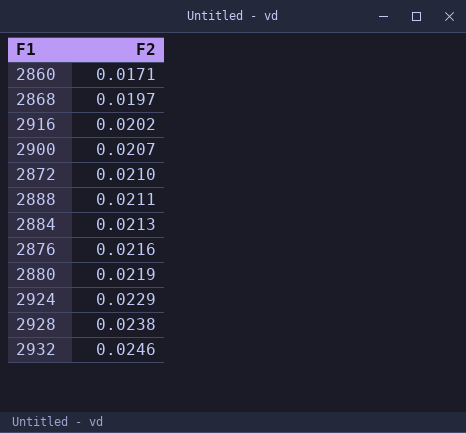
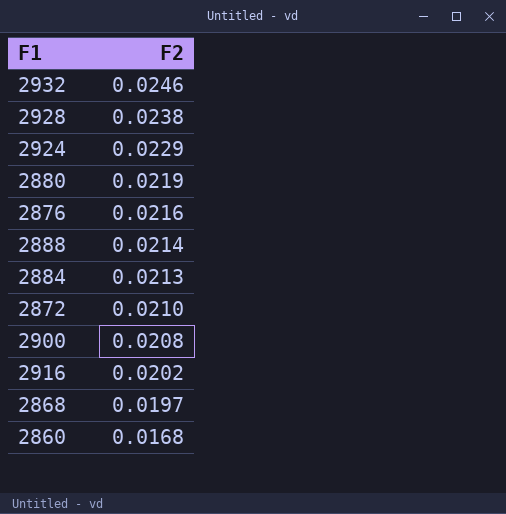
row order: F2 ascending -> F2 descending
2888 | F2: 0.0211 -> 0.0214
2900 | F2: 0.0207 -> 0.0208
2860 | F2: 0.0171 -> 0.0168

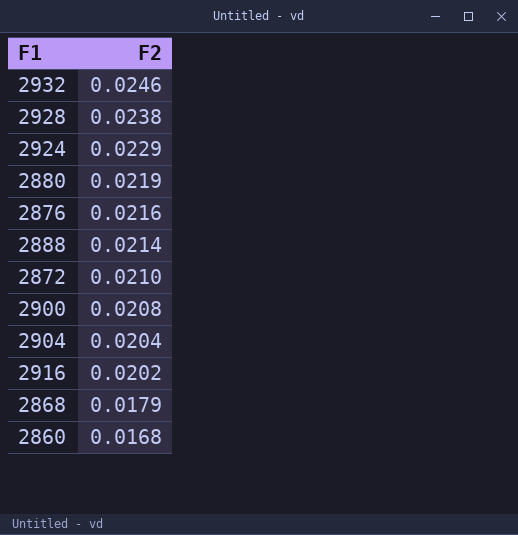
row 2884: 0.0213 -> none
row 2904: none -> 0.0204
2868 | F2: 0.0197 -> 0.0179

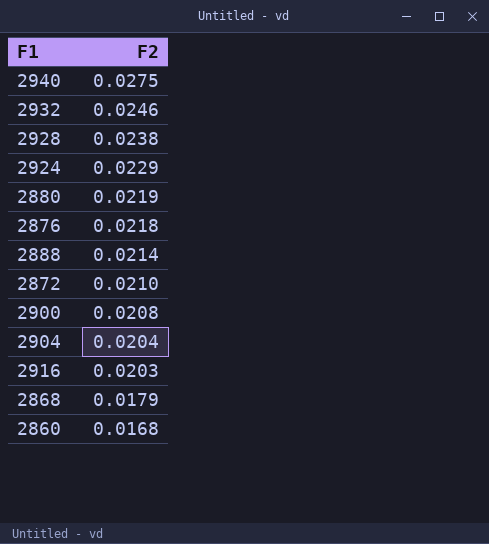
row 2940: none -> 0.0275
2876 | F2: 0.0216 -> 0.0218
2916 | F2: 0.0202 -> 0.0203

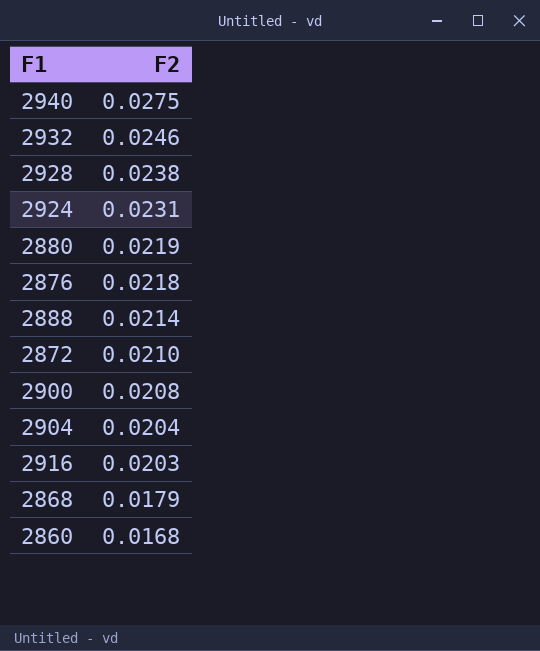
2924 | F2: 0.0229 -> 0.0231

